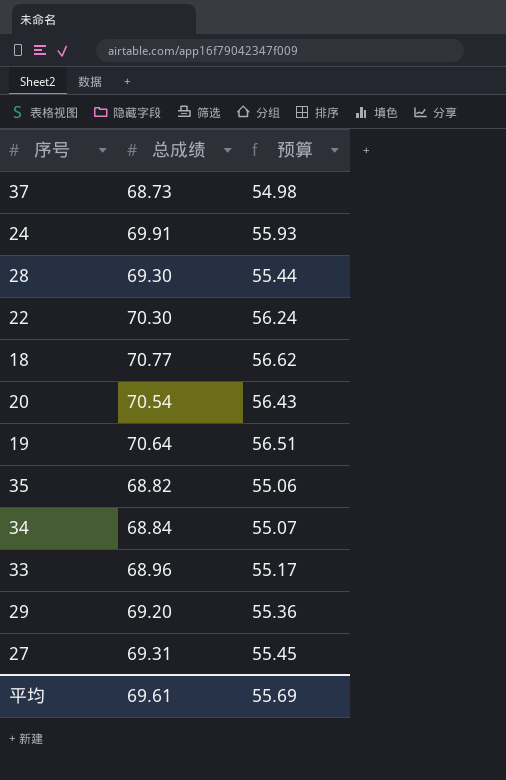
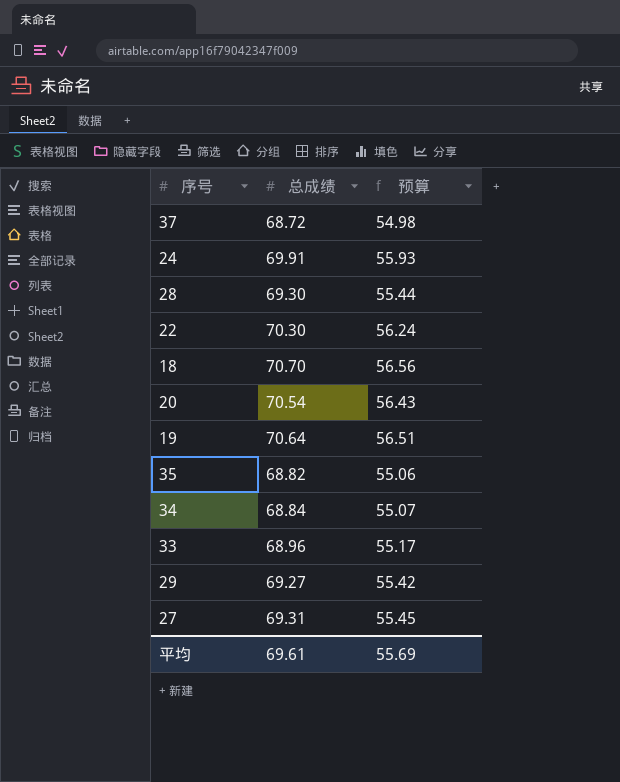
37 | 总成绩: 68.73 -> 68.72
18 | 总成绩: 70.77 -> 70.70
18 | 预算: 56.62 -> 56.56
29 | 总成绩: 69.20 -> 69.27
29 | 预算: 55.36 -> 55.42

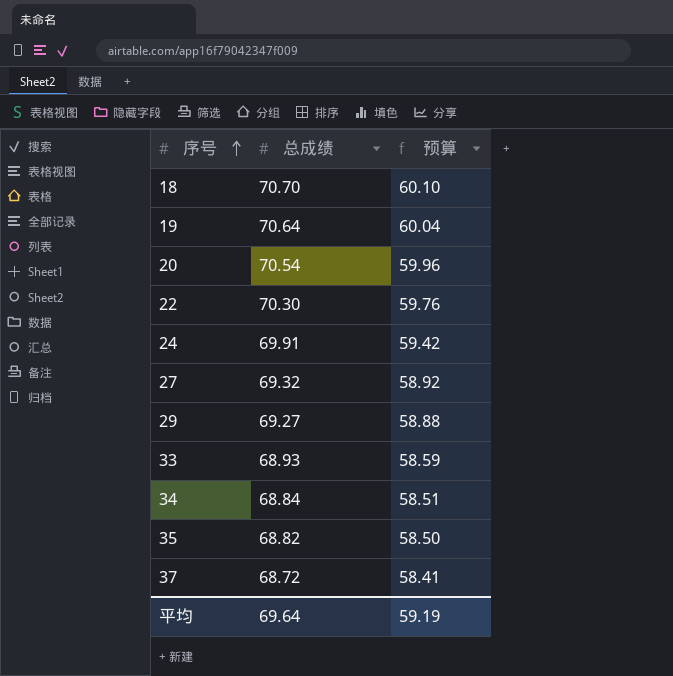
row order: none -> 序号 ascending
column 预算 | formula: [总成绩] * 0.8 -> [总成绩] * 0.85
row 28: 69.30 | 55.44 -> none
27 | 总成绩: 69.31 -> 69.32
33 | 总成绩: 68.96 -> 68.93
平均 | 总成绩: 69.61 -> 69.64
平均 | 预算: 55.69 -> 59.19

